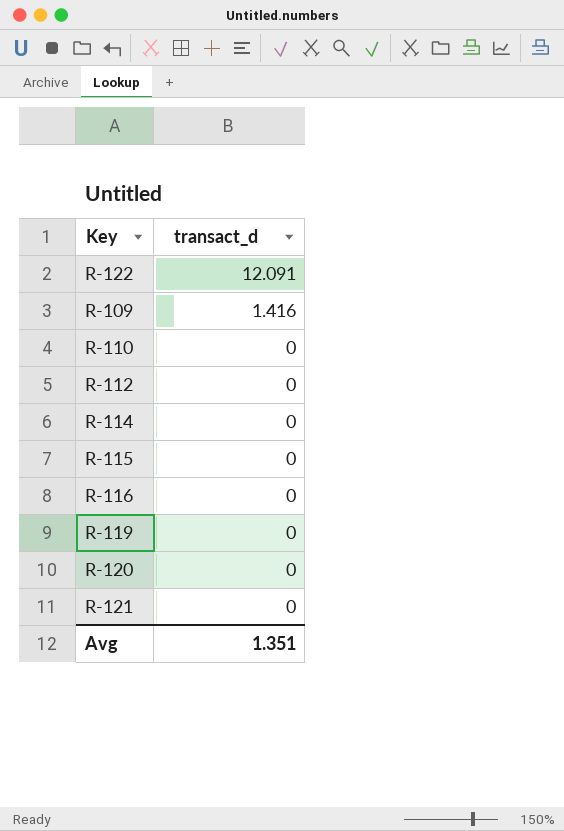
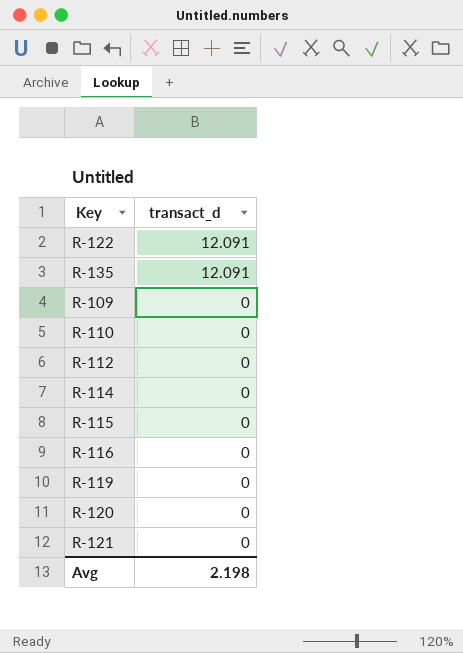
row R-135: none -> 12.091
R-109 | transact_d: 1.416 -> 0
Avg | transact_d: 1.351 -> 2.198

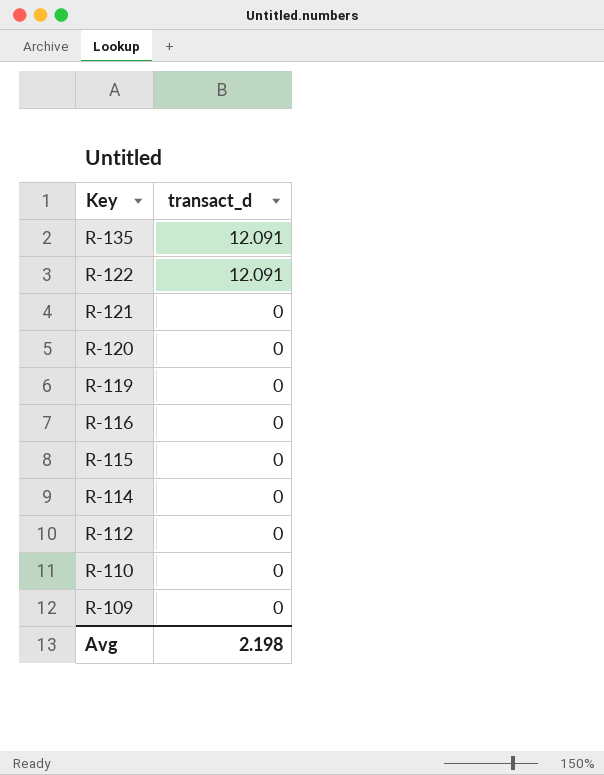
row order: transact_d descending -> Key descending

